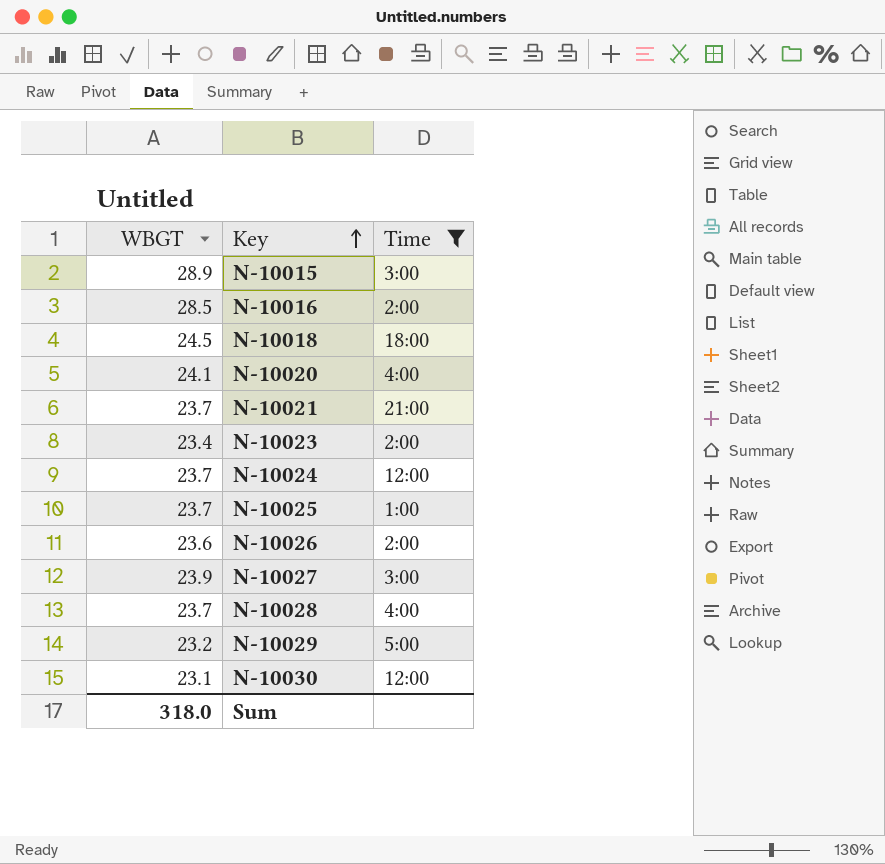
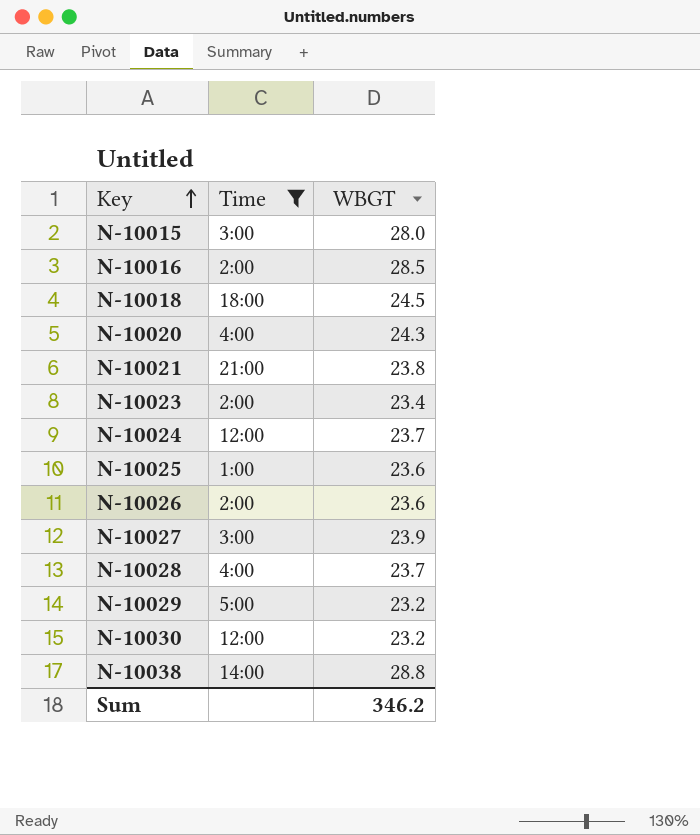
column WBGT | position: 1 -> 3
N-10015 | WBGT: 28.9 -> 28.0
N-10020 | WBGT: 24.1 -> 24.3
N-10021 | WBGT: 23.7 -> 23.8
N-10025 | WBGT: 23.7 -> 23.6
N-10030 | WBGT: 23.1 -> 23.2
row N-10038: none -> 14:00 | 28.8
Sum | WBGT: 318.0 -> 346.2

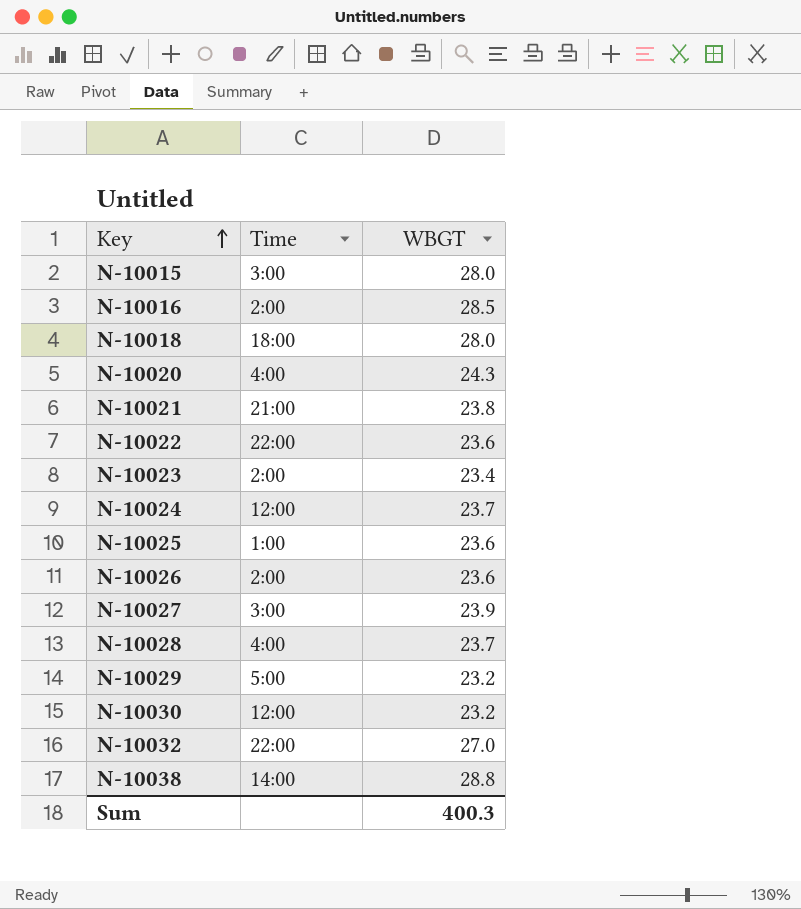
filter: Time != 22:00 -> none
N-10018 | WBGT: 24.5 -> 28.0
Sum | WBGT: 346.2 -> 400.3

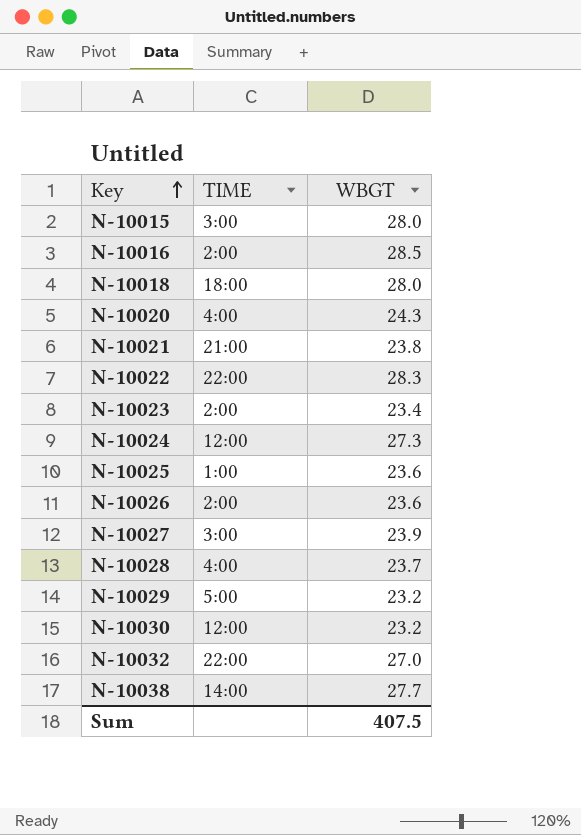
column name: Time -> TIME
N-10022 | WBGT: 23.6 -> 28.3
N-10024 | WBGT: 23.7 -> 27.3
N-10038 | WBGT: 28.8 -> 27.7
Sum | WBGT: 400.3 -> 407.5

